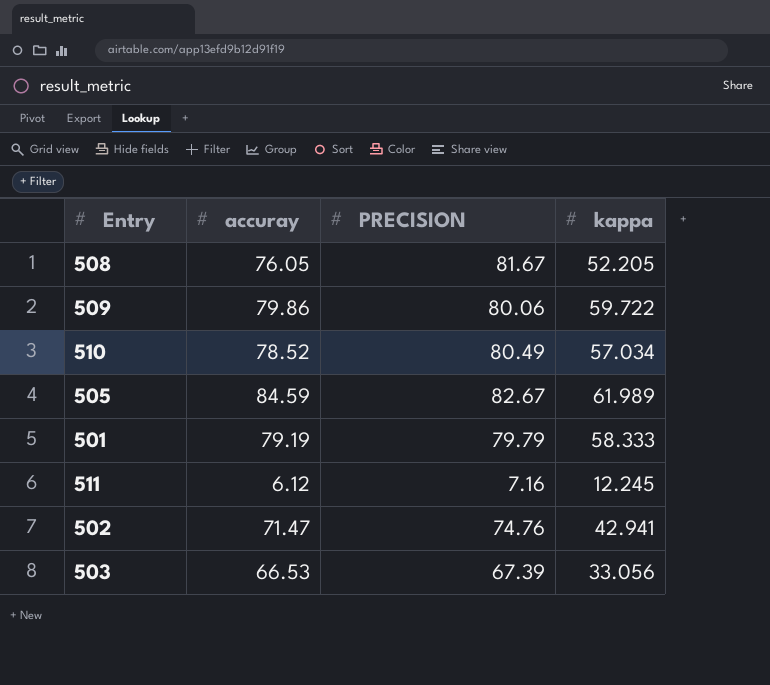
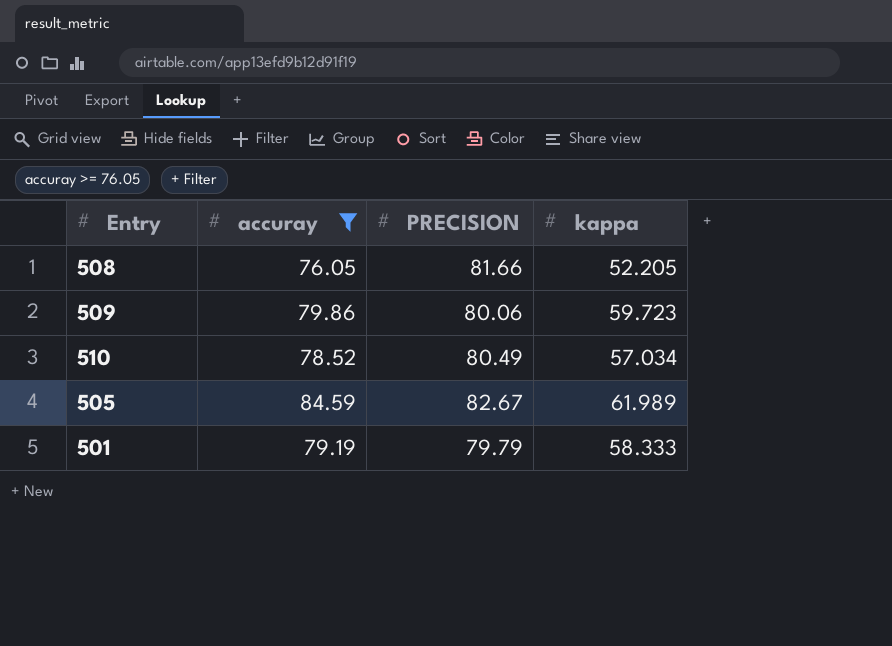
filter: none -> accuray >= 76.05
508 | PRECISION: 81.67 -> 81.66
509 | kappa: 59.722 -> 59.723

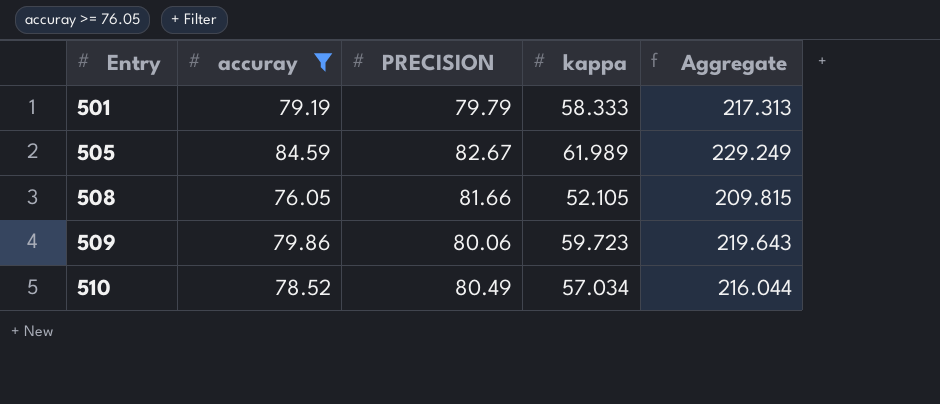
row order: none -> Entry ascending
column Aggregate | formula: none -> [accuray] + [PRECISION] + [kappa]
508 | kappa: 52.205 -> 52.105

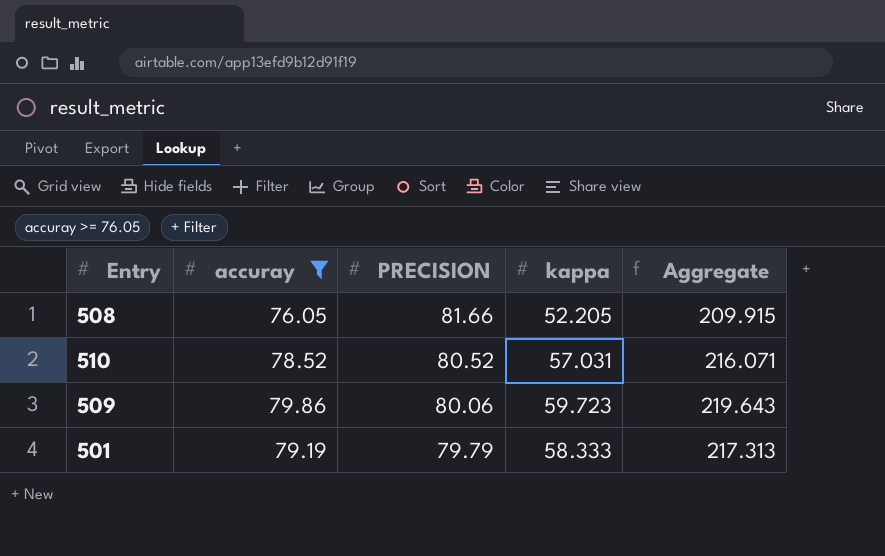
row order: Entry ascending -> PRECISION descending
row 505: 84.59 | 82.67 | 61.989 | 229.249 -> none
508 | kappa: 52.105 -> 52.205
508 | Aggregate: 209.815 -> 209.915
510 | PRECISION: 80.49 -> 80.52
510 | kappa: 57.034 -> 57.031
510 | Aggregate: 216.044 -> 216.071

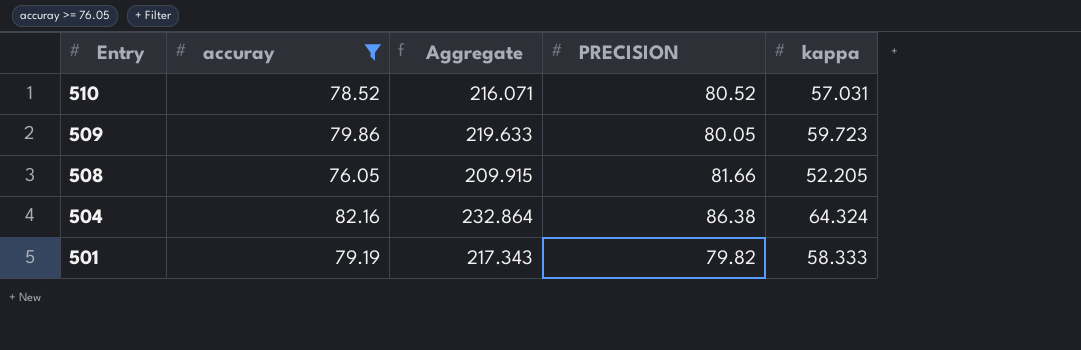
row order: PRECISION descending -> Entry descending
column Aggregate | position: 5 -> 3
509 | Aggregate: 219.643 -> 219.633
509 | PRECISION: 80.06 -> 80.05
row 504: none -> 82.16 | 232.864 | 86.38 | 64.324
501 | Aggregate: 217.313 -> 217.343
501 | PRECISION: 79.79 -> 79.82

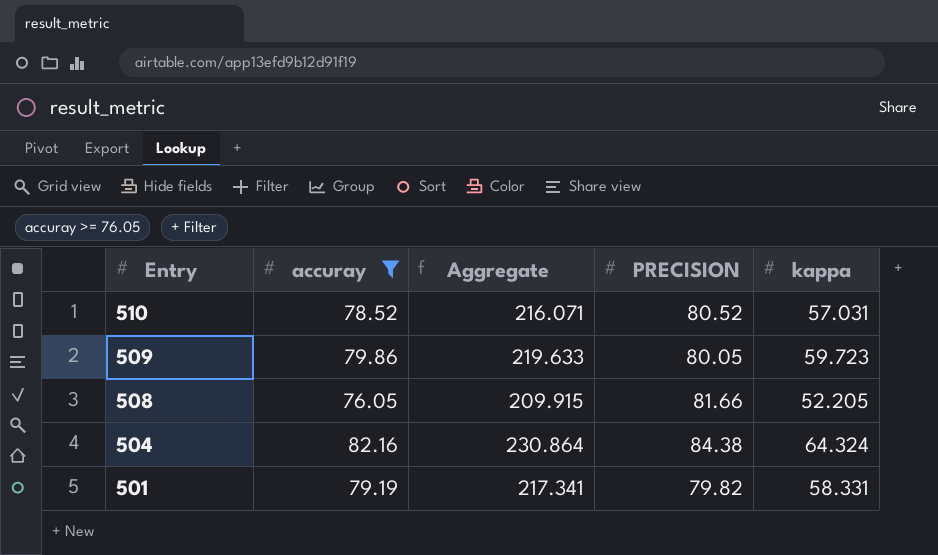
504 | Aggregate: 232.864 -> 230.864
504 | PRECISION: 86.38 -> 84.38
501 | Aggregate: 217.343 -> 217.341
501 | kappa: 58.333 -> 58.331

